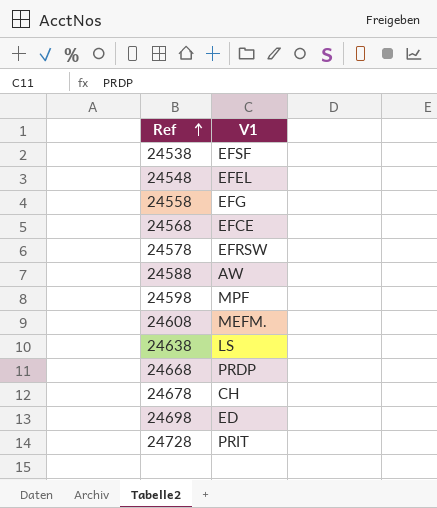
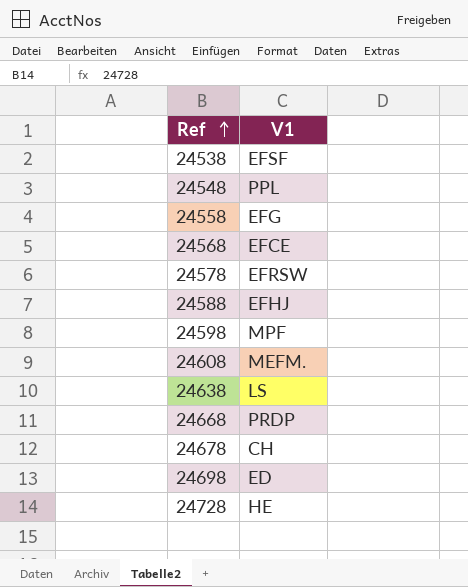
24548 | V1: EFEL -> PPL
24588 | V1: AW -> EFHJ
24728 | V1: PRIT -> HE

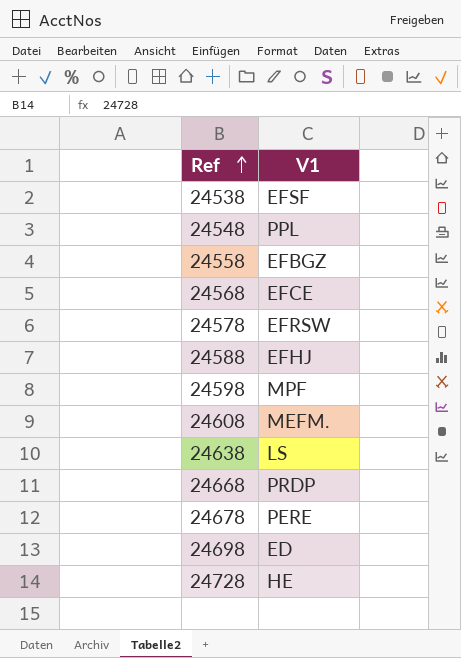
24558 | V1: EFG -> EFBGZ
24678 | V1: CH -> PERE

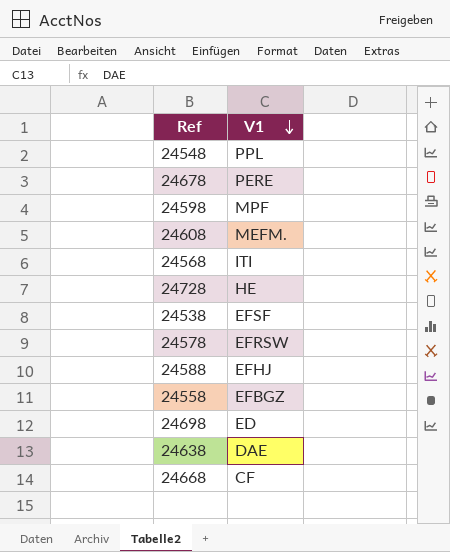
row order: Ref ascending -> V1 descending
24568 | V1: EFCE -> ITI
24638 | V1: LS -> DAE
24668 | V1: PRDP -> CF

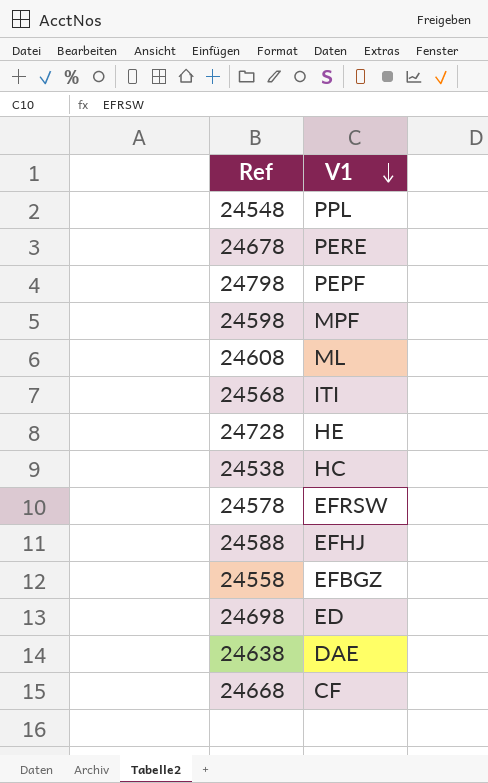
row 24798: none -> PEPF
24608 | V1: MEFM. -> ML
24538 | V1: EFSF -> HC

